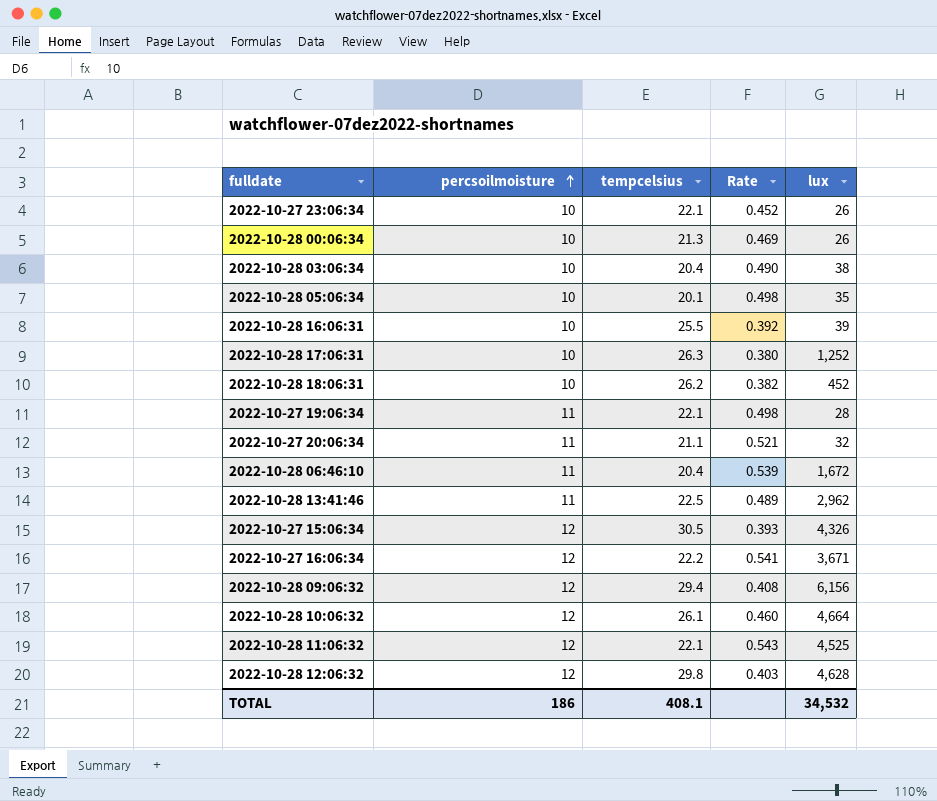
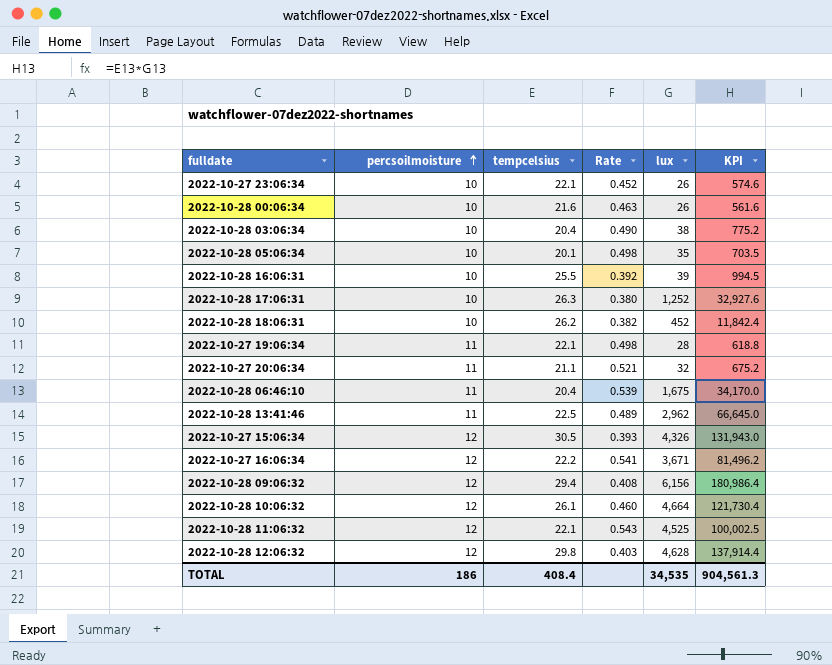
column KPI | formula: none -> [tempcelsius] * [lux]
2022-10-28 00:06:34 | tempcelsius: 21.3 -> 21.6
2022-10-28 00:06:34 | Rate: 0.469 -> 0.463
2022-10-28 06:46:10 | lux: 1,672 -> 1,675
TOTAL | tempcelsius: 408.1 -> 408.4
TOTAL | lux: 34,532 -> 34,535

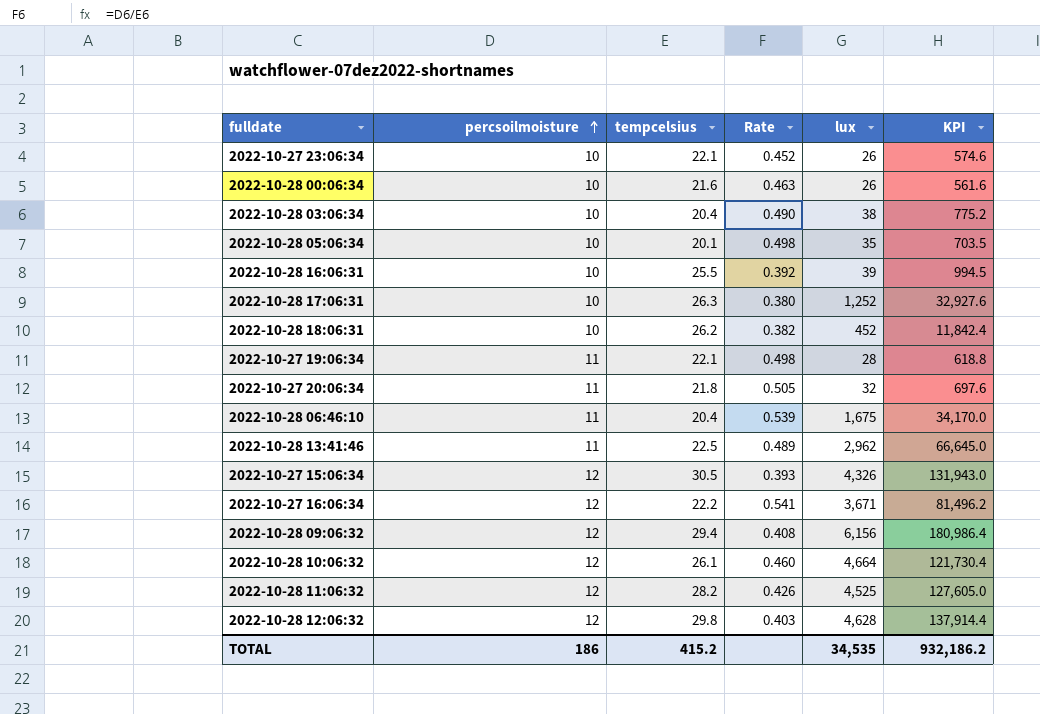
2022-10-27 20:06:34 | tempcelsius: 21.1 -> 21.8
2022-10-27 20:06:34 | Rate: 0.521 -> 0.505
2022-10-27 20:06:34 | KPI: 675.2 -> 697.6
2022-10-28 11:06:32 | tempcelsius: 22.1 -> 28.2
2022-10-28 11:06:32 | Rate: 0.543 -> 0.426
2022-10-28 11:06:32 | KPI: 100,002.5 -> 127,605.0
TOTAL | tempcelsius: 408.4 -> 415.2
TOTAL | KPI: 904,561.3 -> 932,186.2

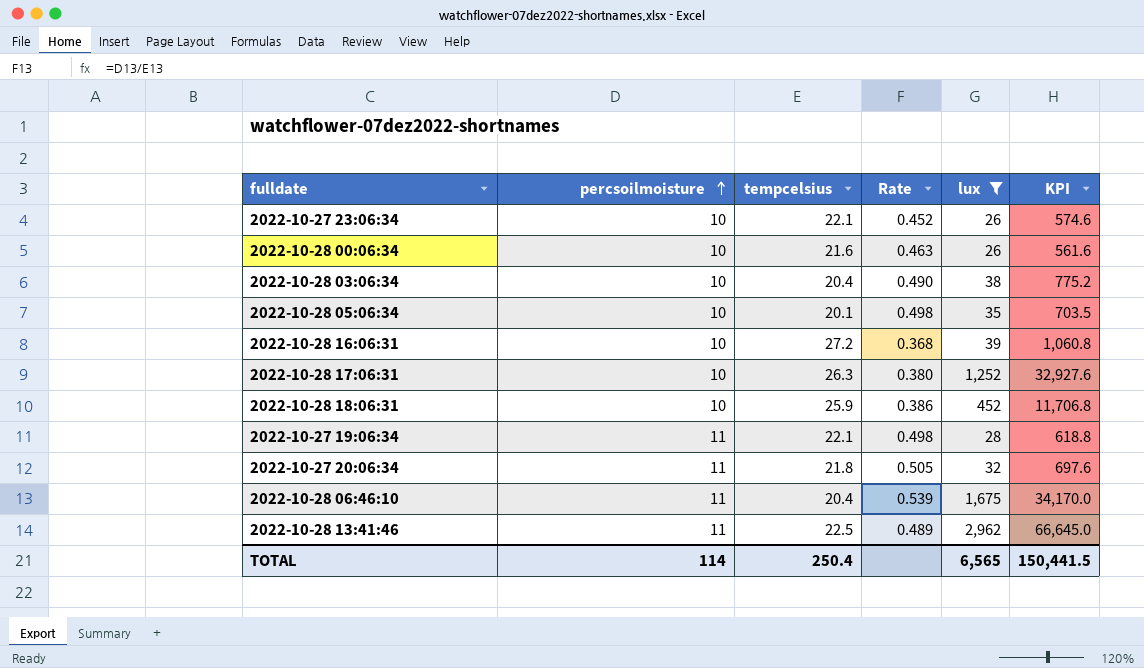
filter: none -> lux <= 2,962
2022-10-28 16:06:31 | tempcelsius: 25.5 -> 27.2
2022-10-28 16:06:31 | Rate: 0.392 -> 0.368
2022-10-28 16:06:31 | KPI: 994.5 -> 1,060.8
2022-10-28 18:06:31 | tempcelsius: 26.2 -> 25.9
2022-10-28 18:06:31 | Rate: 0.382 -> 0.386
2022-10-28 18:06:31 | KPI: 11,842.4 -> 11,706.8
TOTAL | percsoilmoisture: 186 -> 114
TOTAL | tempcelsius: 415.2 -> 250.4
TOTAL | lux: 34,535 -> 6,565
TOTAL | KPI: 932,186.2 -> 150,441.5

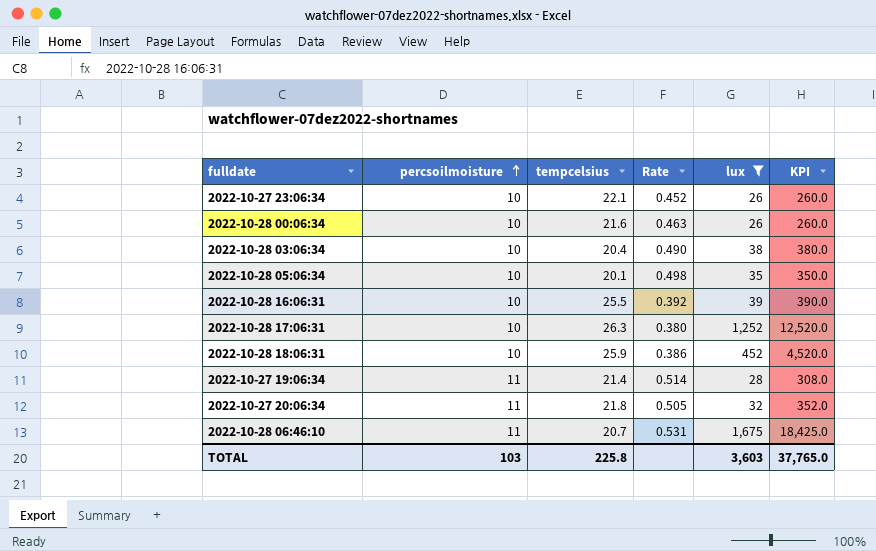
column KPI | formula: [tempcelsius] * [lux] -> [percsoilmoisture] * [lux]
row 2022-10-28 13:41:46: 11 | 22.5 | 0.489 | 2,962 | 66,645.0 -> none
2022-10-28 16:06:31 | tempcelsius: 27.2 -> 25.5
2022-10-28 16:06:31 | Rate: 0.368 -> 0.392
2022-10-27 19:06:34 | tempcelsius: 22.1 -> 21.4
2022-10-27 19:06:34 | Rate: 0.498 -> 0.514
2022-10-28 06:46:10 | tempcelsius: 20.4 -> 20.7
2022-10-28 06:46:10 | Rate: 0.539 -> 0.531
TOTAL | percsoilmoisture: 114 -> 103
TOTAL | tempcelsius: 250.4 -> 225.8
TOTAL | lux: 6,565 -> 3,603
TOTAL | KPI: 150,441.5 -> 37,765.0

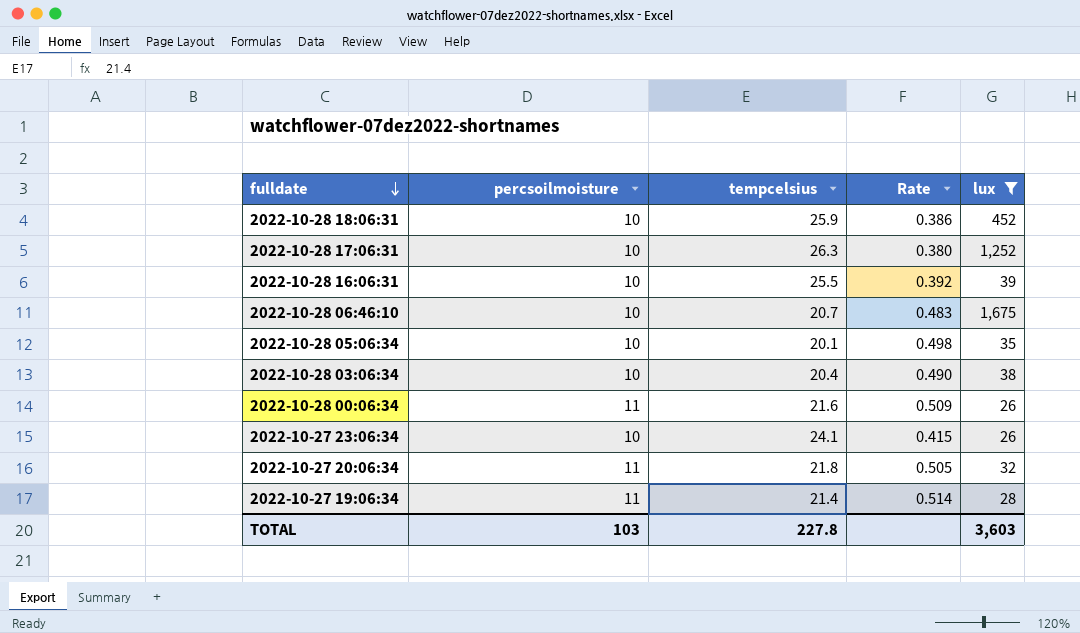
row order: percsoilmoisture ascending -> fulldate descending
column KPI | formula: [percsoilmoisture] * [lux] -> none
2022-10-28 06:46:10 | percsoilmoisture: 11 -> 10
2022-10-28 06:46:10 | Rate: 0.531 -> 0.483
2022-10-28 00:06:34 | percsoilmoisture: 10 -> 11
2022-10-28 00:06:34 | Rate: 0.463 -> 0.509
2022-10-27 23:06:34 | tempcelsius: 22.1 -> 24.1
2022-10-27 23:06:34 | Rate: 0.452 -> 0.415
TOTAL | tempcelsius: 225.8 -> 227.8

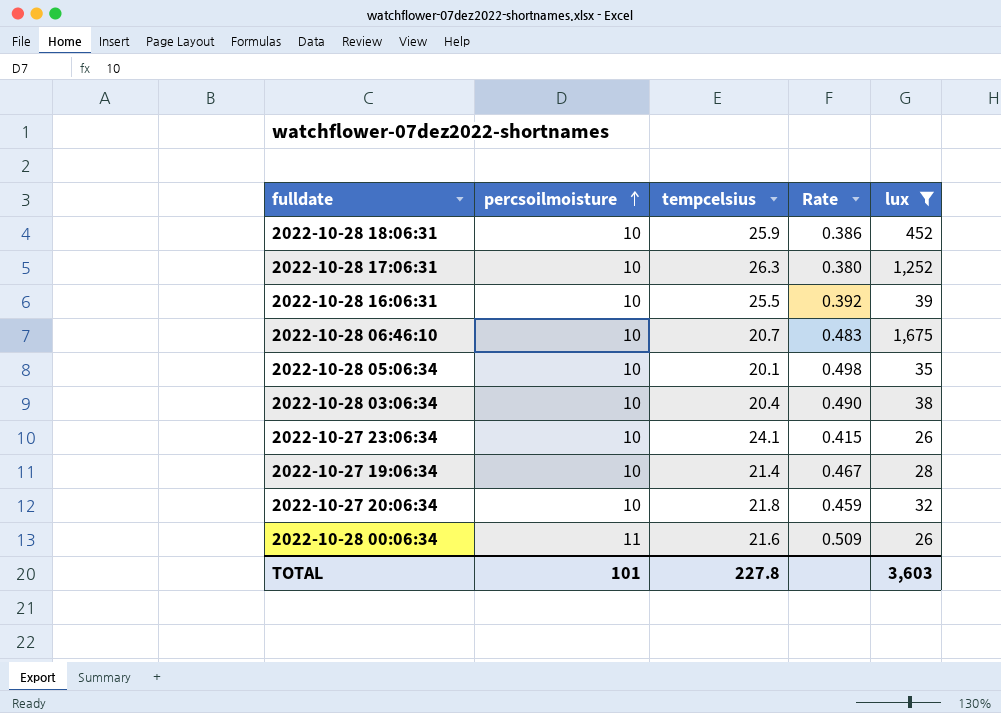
row order: fulldate descending -> percsoilmoisture ascending
2022-10-27 19:06:34 | percsoilmoisture: 11 -> 10
2022-10-27 19:06:34 | Rate: 0.514 -> 0.467
2022-10-27 20:06:34 | percsoilmoisture: 11 -> 10
2022-10-27 20:06:34 | Rate: 0.505 -> 0.459
TOTAL | percsoilmoisture: 103 -> 101

